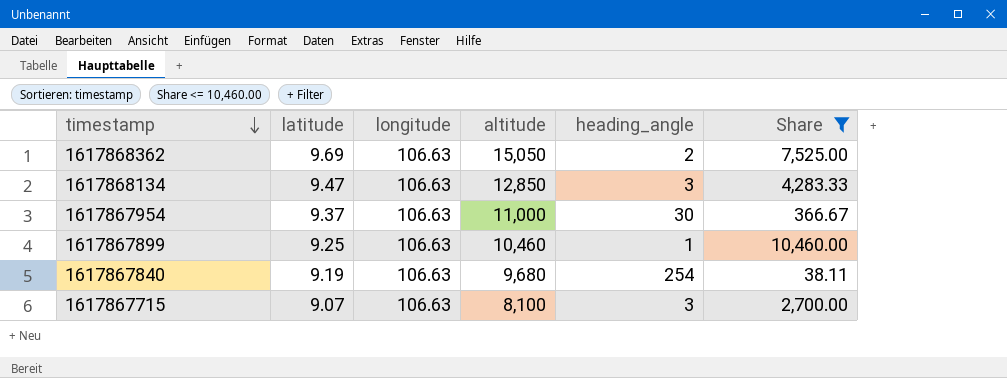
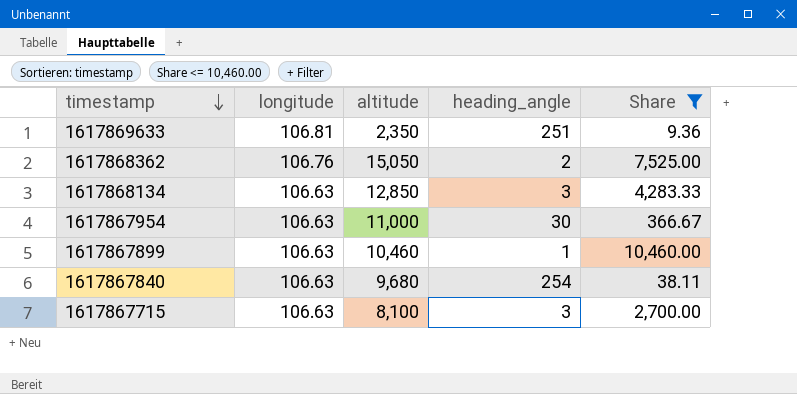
column latitude | position: 2 -> none
row 1617869633: none -> 106.81 | 2,350 | 251 | 9.36
1617868362 | longitude: 106.63 -> 106.76

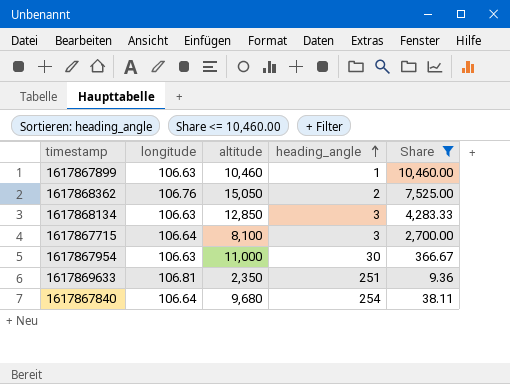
row order: timestamp descending -> heading_angle ascending
1617867715 | longitude: 106.63 -> 106.64
1617867840 | longitude: 106.63 -> 106.64

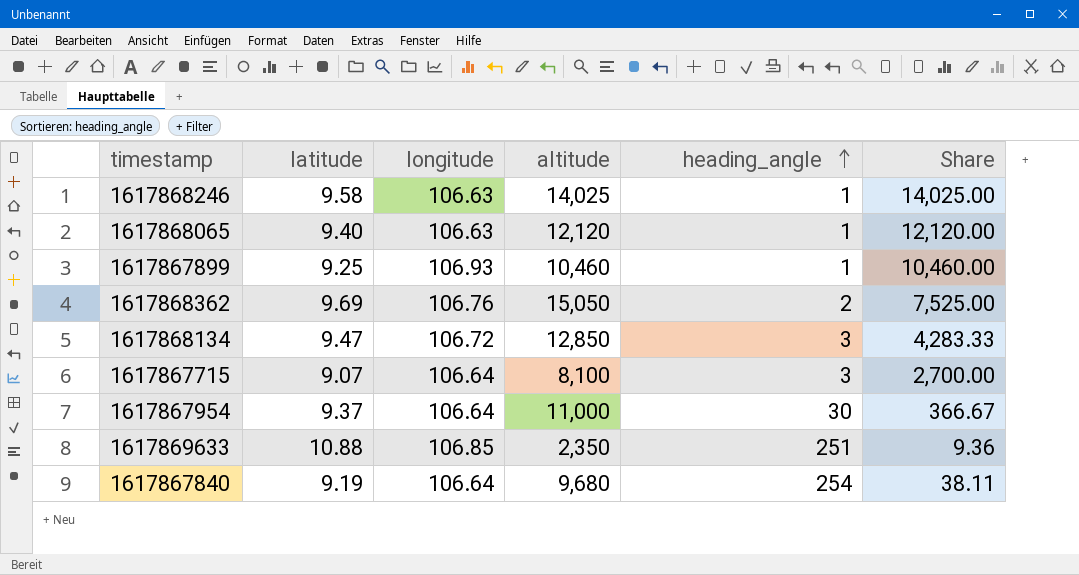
filter: Share <= 10,460.00 -> none
column latitude | position: none -> 2
1617867899 | longitude: 106.63 -> 106.93
1617868134 | longitude: 106.63 -> 106.72
1617867954 | longitude: 106.63 -> 106.64
1617869633 | longitude: 106.81 -> 106.85

